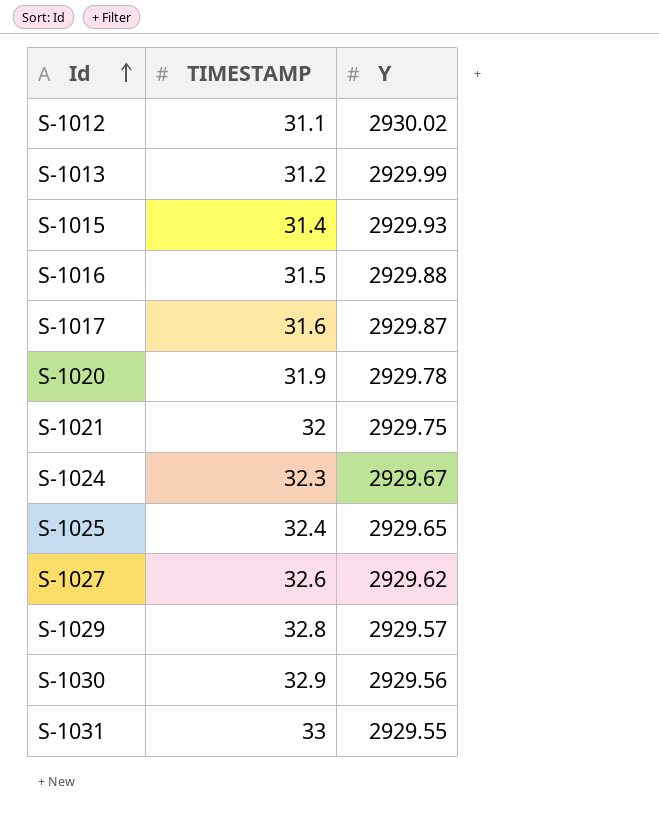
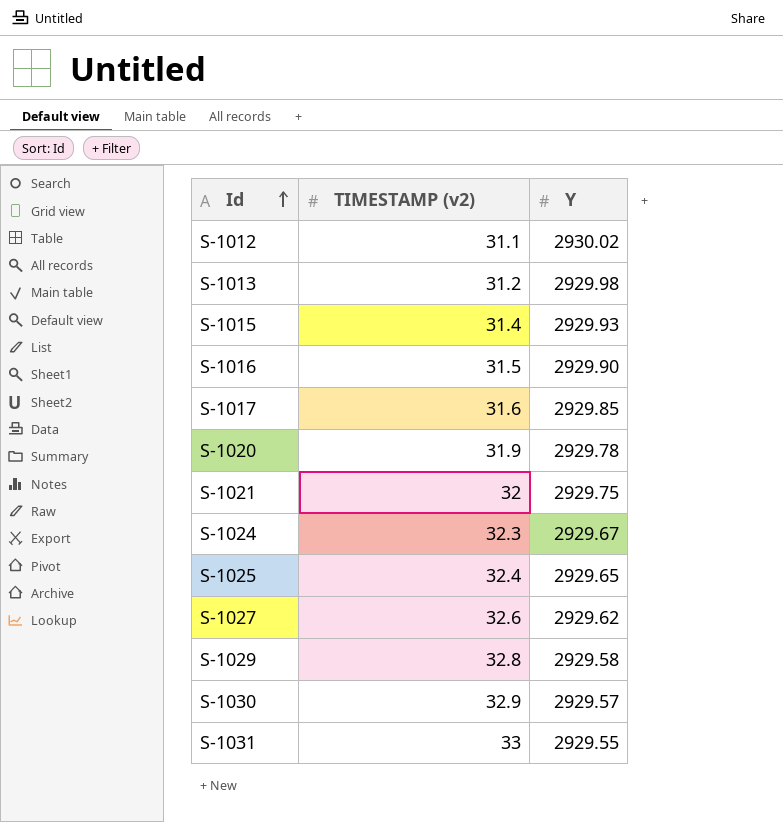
column name: TIMESTAMP -> TIMESTAMP (v2)
S-1013 | Y: 2929.99 -> 2929.98
S-1016 | Y: 2929.88 -> 2929.90
S-1017 | Y: 2929.87 -> 2929.85
S-1029 | Y: 2929.57 -> 2929.58
S-1030 | Y: 2929.56 -> 2929.57

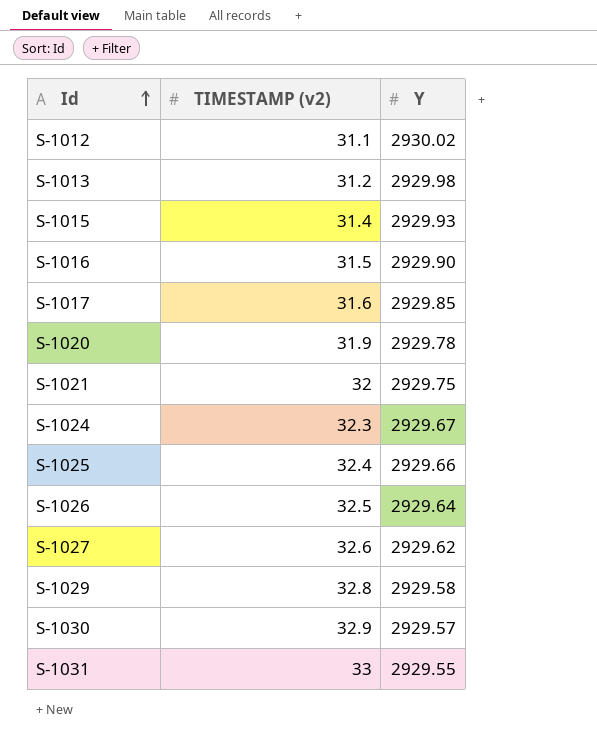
S-1025 | Y: 2929.65 -> 2929.66
row S-1026: none -> 32.5 | 2929.64

